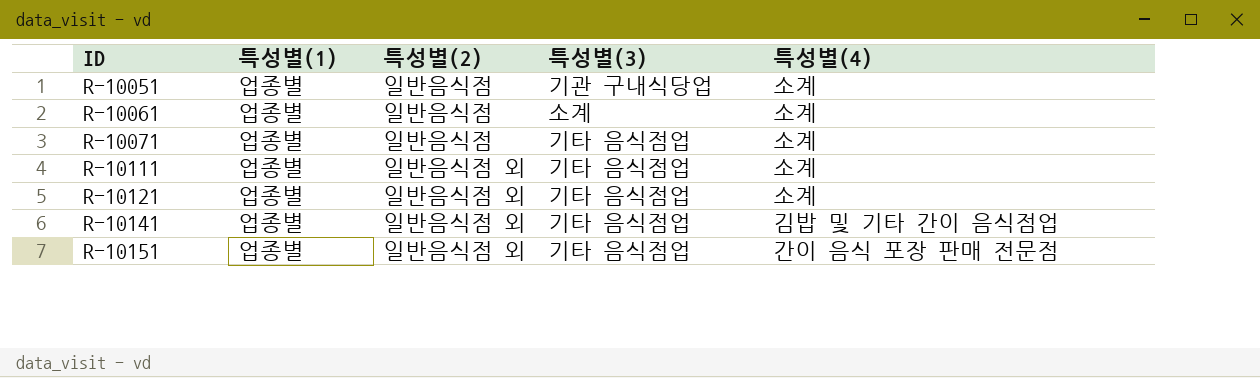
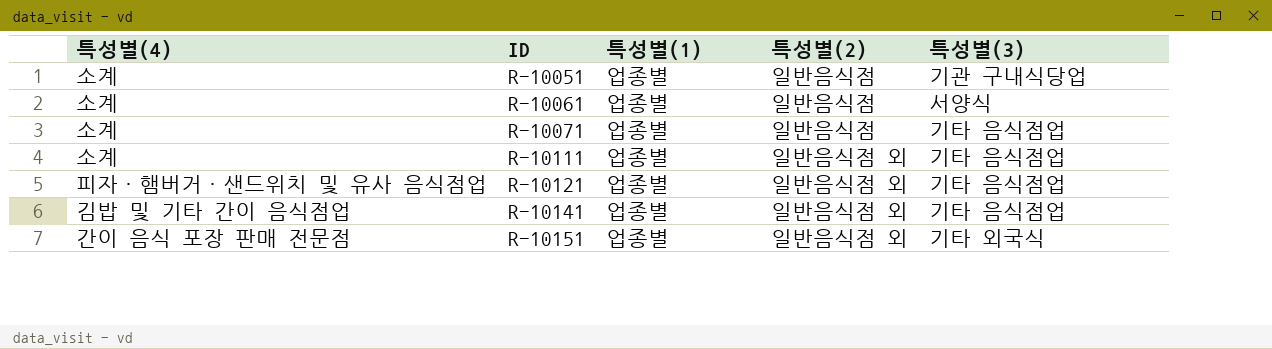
column 특성별(4) | position: 5 -> 1
R-10061 | 특성별(3): 소계 -> 서양식
R-10121 | 특성별(4): 소계 -> 피자·햄버거·샌드위치 및 유사 음식점업
R-10151 | 특성별(3): 기타 음식점업 -> 기타 외국식

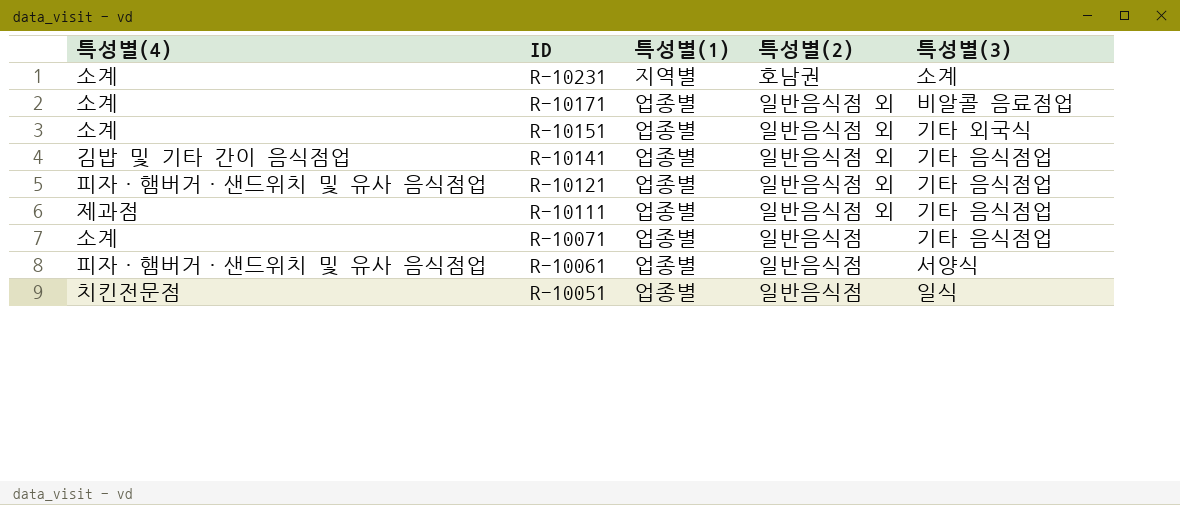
row order: ID ascending -> ID descending
row R-10231: none -> 소계 | 지역별 | 호남권 | 소계
row R-10171: none -> 소계 | 업종별 | 일반음식점 외 | 비알콜 음료점업
R-10151 | 특성별(4): 간이 음식 포장 판매 전문점 -> 소계
R-10111 | 특성별(4): 소계 -> 제과점
R-10061 | 특성별(4): 소계 -> 피자·햄버거·샌드위치 및 유사 음식점업
R-10051 | 특성별(4): 소계 -> 치킨전문점
R-10051 | 특성별(3): 기관 구내식당업 -> 일식

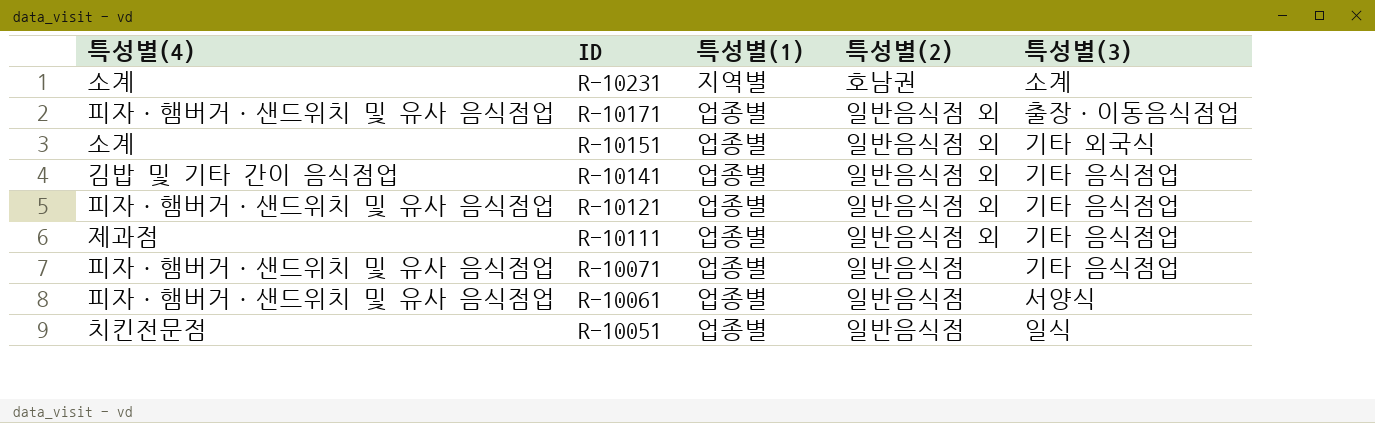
R-10171 | 특성별(4): 소계 -> 피자·햄버거·샌드위치 및 유사 음식점업
R-10171 | 특성별(3): 비알콜 음료점업 -> 출장·이동음식점업
R-10071 | 특성별(4): 소계 -> 피자·햄버거·샌드위치 및 유사 음식점업

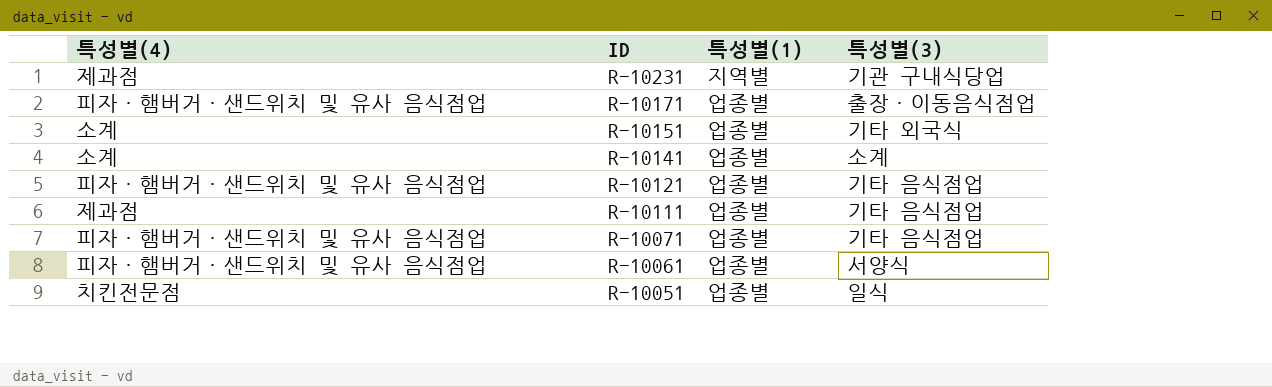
column 특성별(2) | position: 4 -> none
R-10231 | 특성별(4): 소계 -> 제과점
R-10231 | 특성별(3): 소계 -> 기관 구내식당업
R-10141 | 특성별(4): 김밥 및 기타 간이 음식점업 -> 소계
R-10141 | 특성별(3): 기타 음식점업 -> 소계

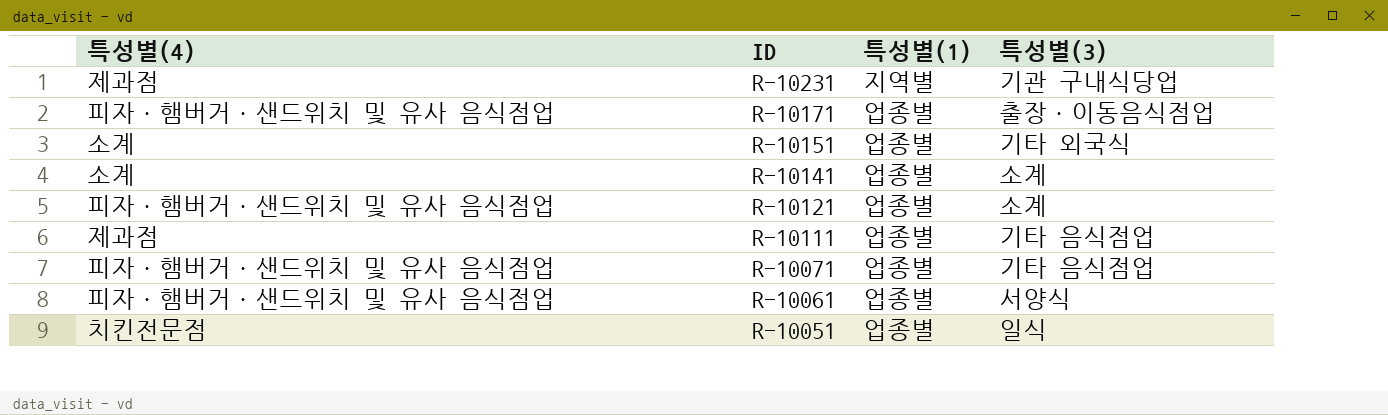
R-10121 | 특성별(3): 기타 음식점업 -> 소계

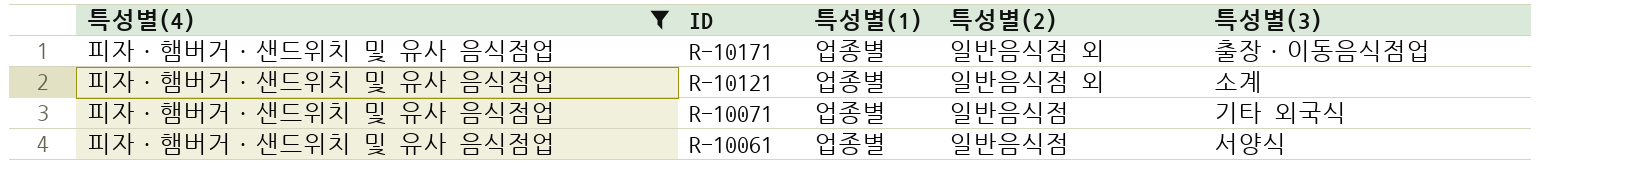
filter: none -> 특성별(4) = 피자·햄버거·샌드위치 및 유사 음식점업
column 특성별(2) | position: none -> 4
R-10071 | 특성별(3): 기타 음식점업 -> 기타 외국식

